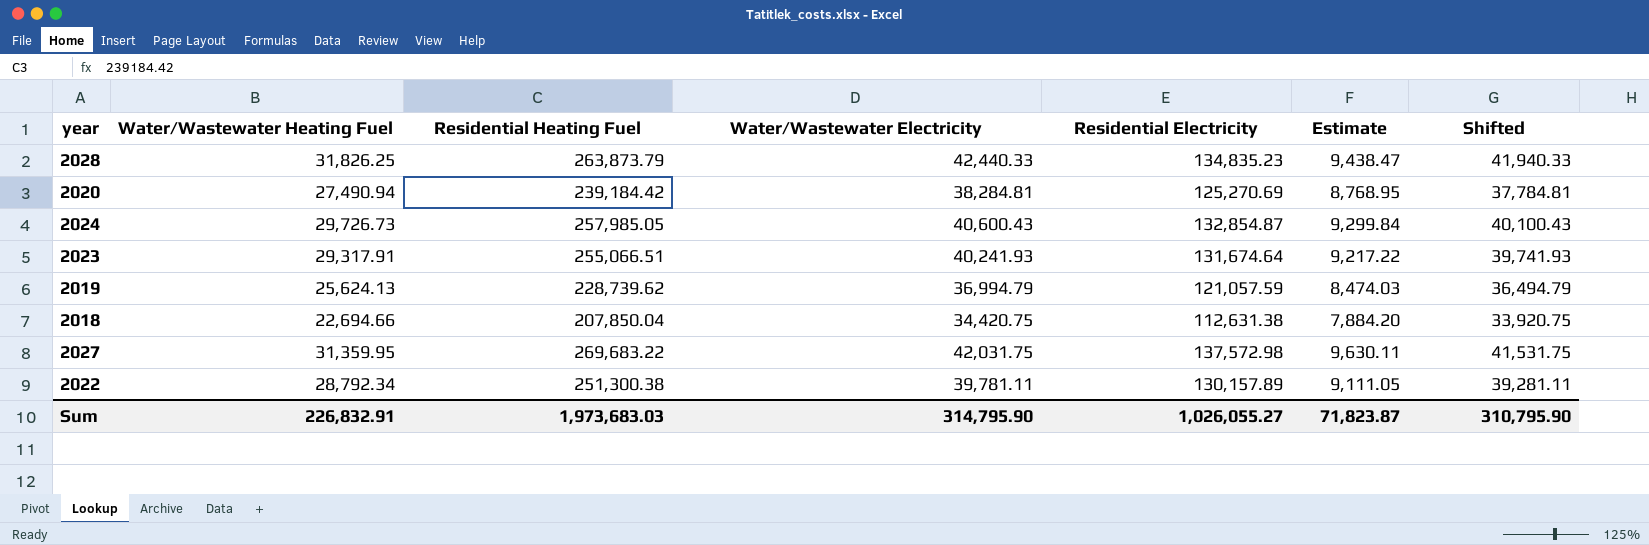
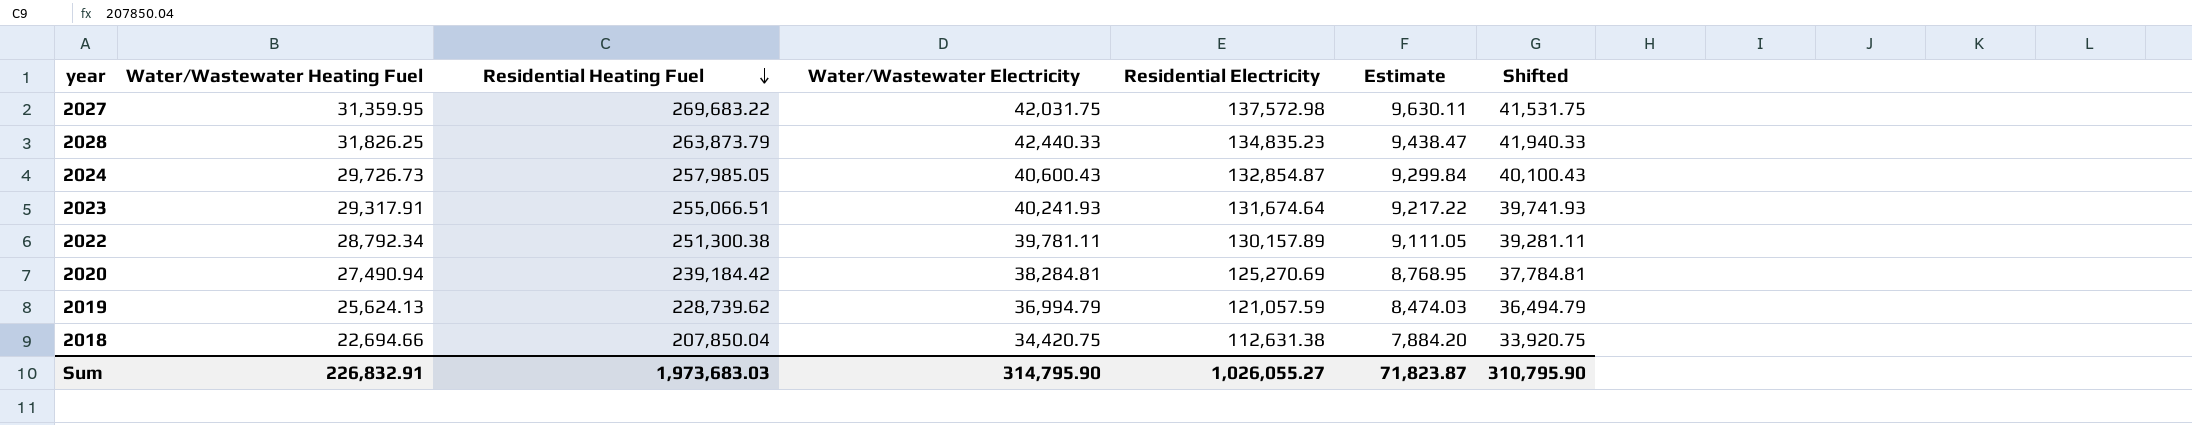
row order: none -> Residential Heating Fuel descending

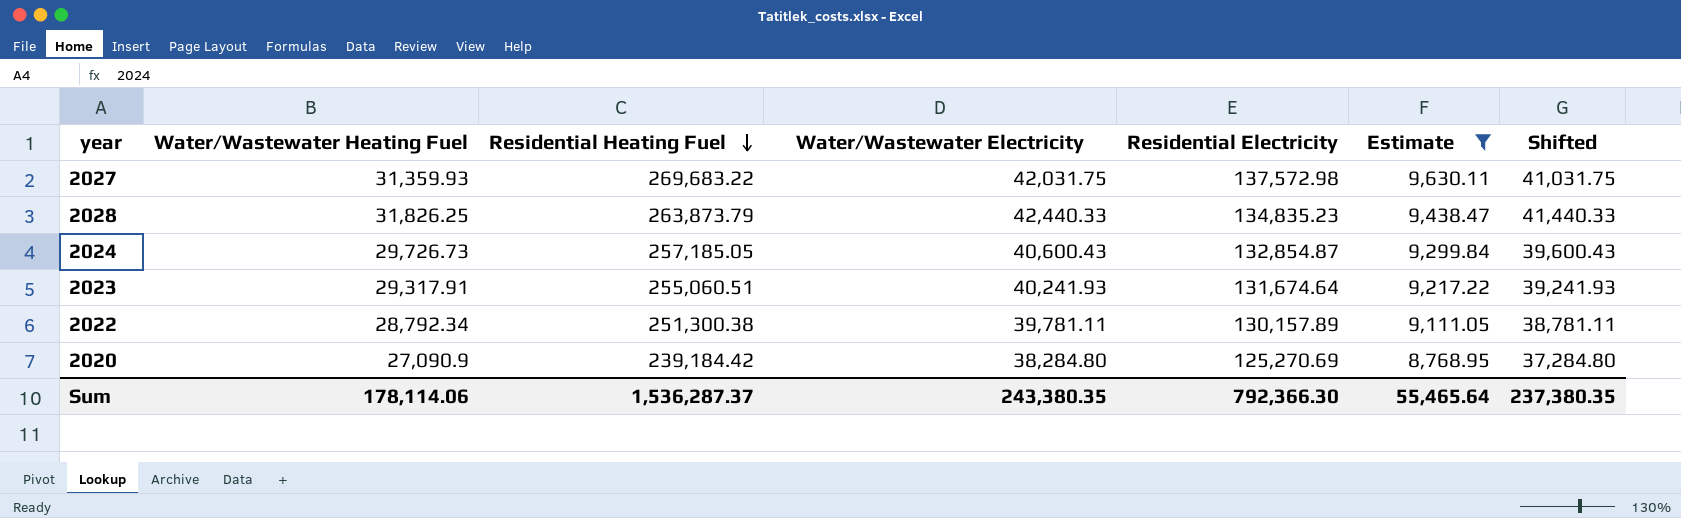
filter: none -> Estimate >= 8,768.95
column Shifted | formula: [Water/Wastewater Electricity] - 500 -> [Water/Wastewater Electricity] - 1000
2027 | Water/Wastewater Heating Fuel: 31,359.95 -> 31,359.93
2024 | Residential Heating Fuel: 257,985.05 -> 257,185.05
2023 | Residential Heating Fuel: 255,066.51 -> 255,060.51
2020 | Water/Wastewater Heating Fuel: 27,490.94 -> 27,090.9
2020 | Water/Wastewater Electricity: 38,284.81 -> 38,284.80
Sum | Water/Wastewater Heating Fuel: 226,832.91 -> 178,114.06
Sum | Residential Heating Fuel: 1,973,683.03 -> 1,536,287.37
Sum | Water/Wastewater Electricity: 314,795.90 -> 243,380.35
Sum | Residential Electricity: 1,026,055.27 -> 792,366.30
Sum | Estimate: 71,823.87 -> 55,465.64
Sum | Shifted: 310,795.90 -> 237,380.35

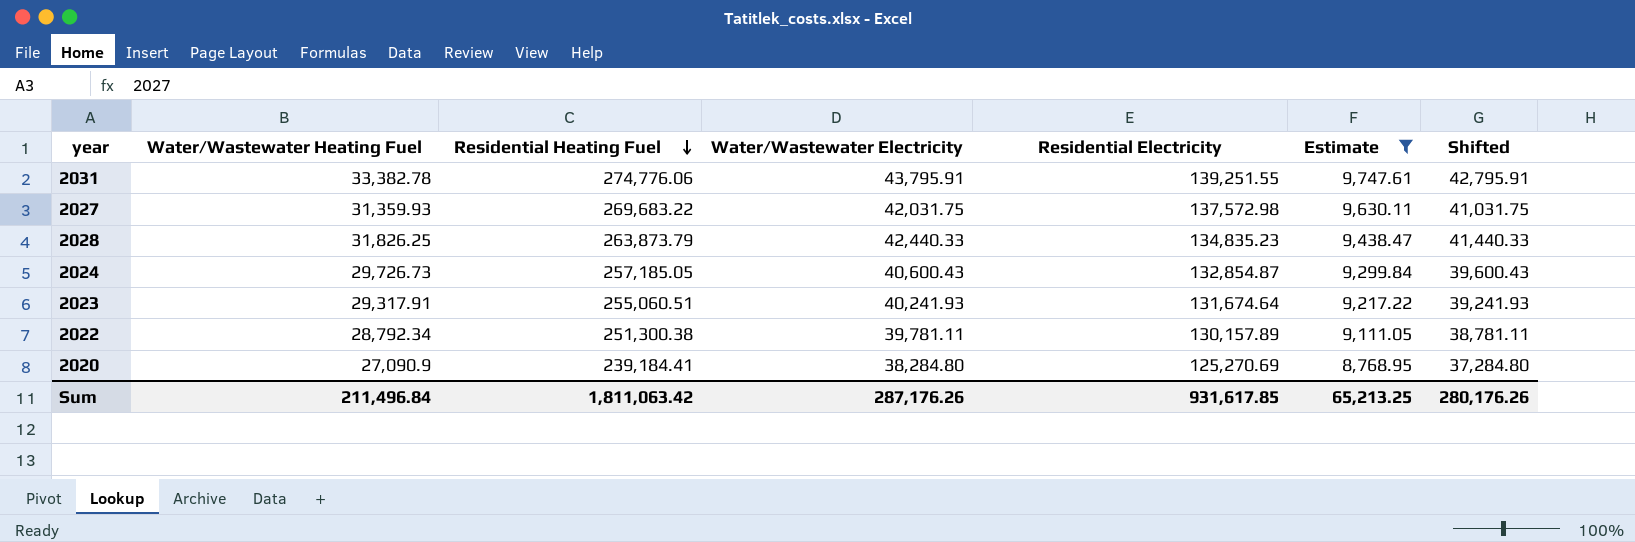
row 2031: none -> 33,382.78 | 274,776.06 | 43,795.91 | 139,251.55 | 9,747.61 | 42,795.91
2020 | Residential Heating Fuel: 239,184.42 -> 239,184.41
Sum | Water/Wastewater Heating Fuel: 178,114.06 -> 211,496.84
Sum | Residential Heating Fuel: 1,536,287.37 -> 1,811,063.42
Sum | Water/Wastewater Electricity: 243,380.35 -> 287,176.26
Sum | Residential Electricity: 792,366.30 -> 931,617.85
Sum | Estimate: 55,465.64 -> 65,213.25
Sum | Shifted: 237,380.35 -> 280,176.26

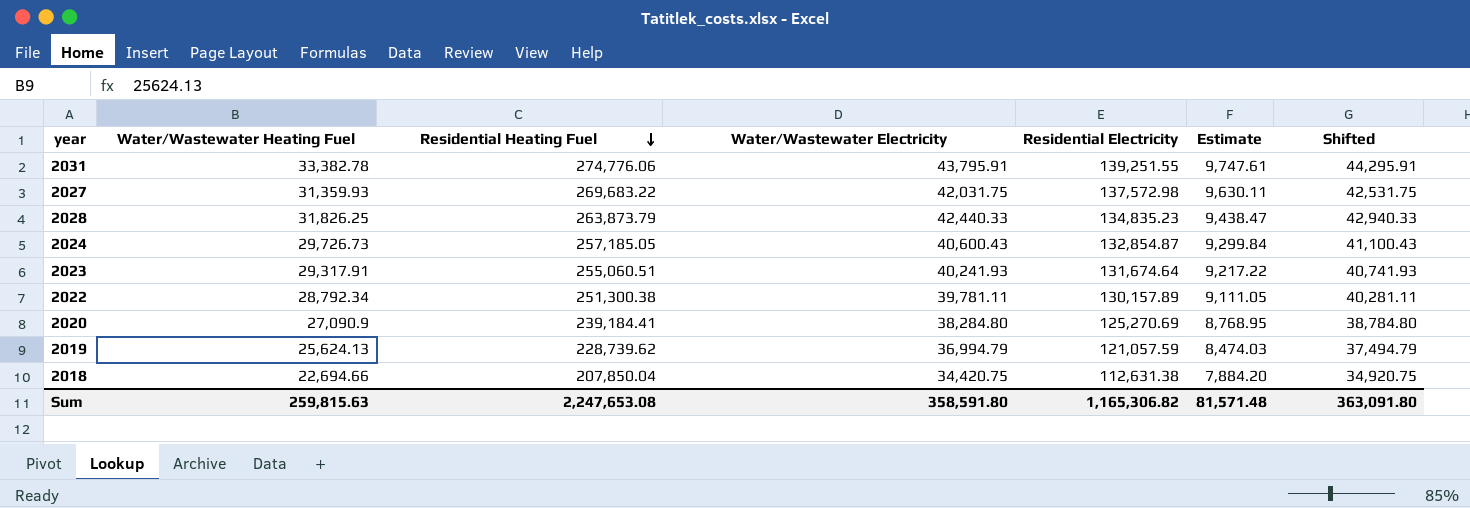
filter: Estimate >= 8,768.95 -> none
column Shifted | formula: [Water/Wastewater Electricity] - 1000 -> [Water/Wastewater Electricity] + 500
Sum | Water/Wastewater Heating Fuel: 211,496.84 -> 259,815.63
Sum | Residential Heating Fuel: 1,811,063.42 -> 2,247,653.08
Sum | Water/Wastewater Electricity: 287,176.26 -> 358,591.80
Sum | Residential Electricity: 931,617.85 -> 1,165,306.82
Sum | Estimate: 65,213.25 -> 81,571.48
Sum | Shifted: 280,176.26 -> 363,091.80

